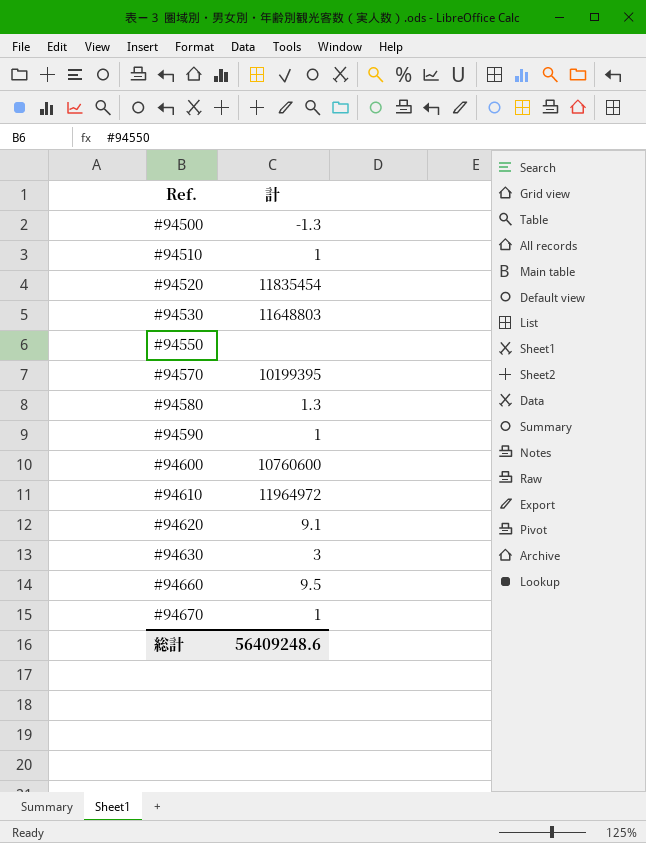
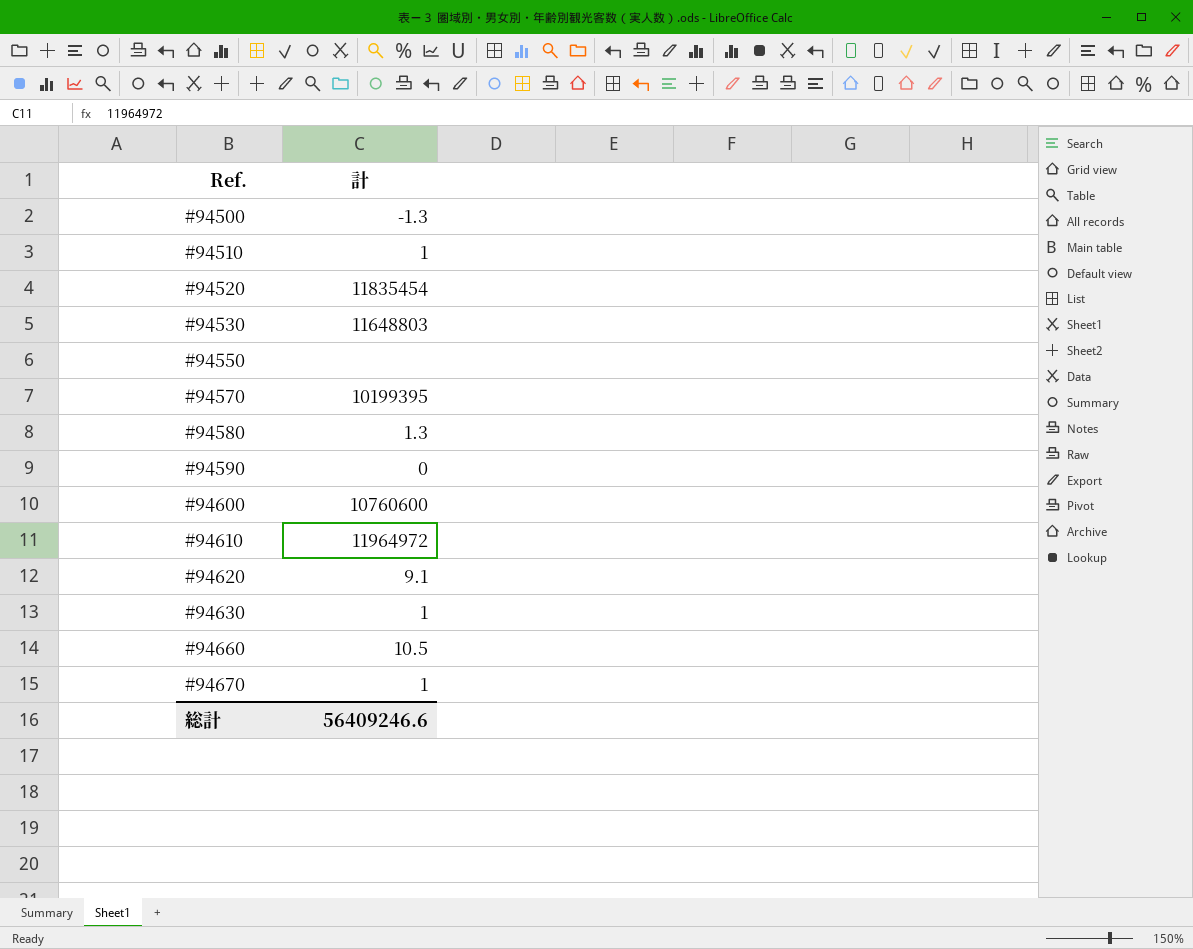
#94590 | 計: 1 -> 0
#94630 | 計: 3 -> 1
#94660 | 計: 9.5 -> 10.5
総計 | 計: 56409248.6 -> 56409246.6

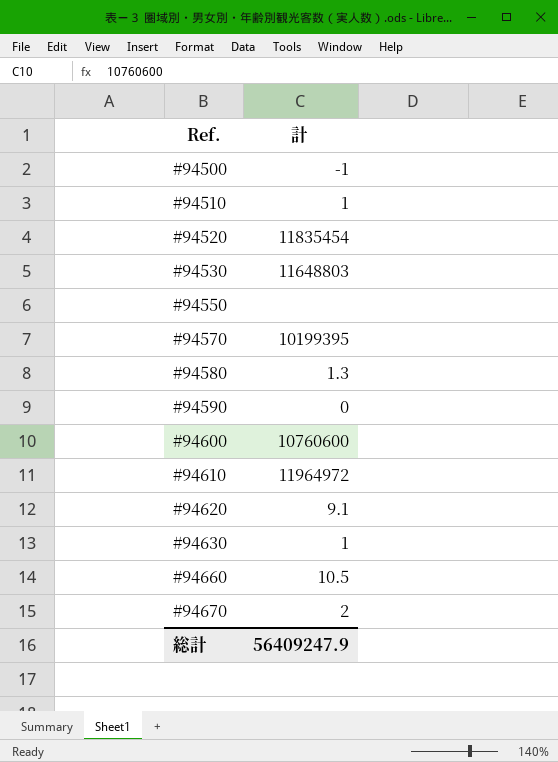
#94500 | 計: -1.3 -> -1
#94670 | 計: 1 -> 2
総計 | 計: 56409246.6 -> 56409247.9

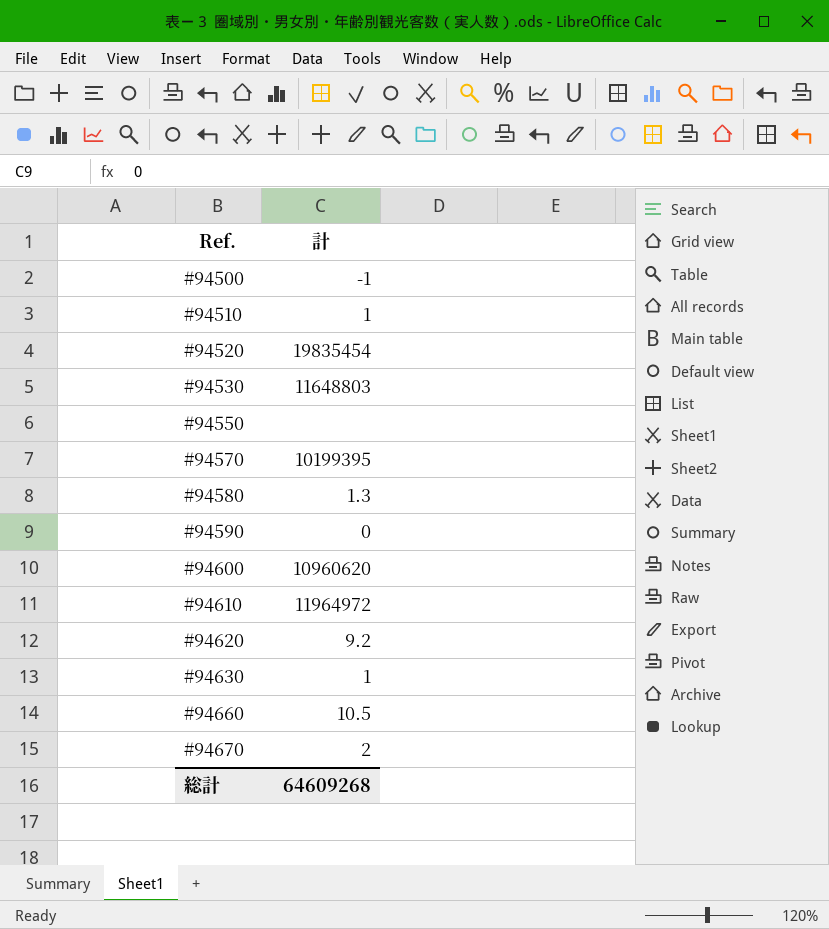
#94520 | 計: 11835454 -> 19835454
#94600 | 計: 10760600 -> 10960620
#94620 | 計: 9.1 -> 9.2
総計 | 計: 56409247.9 -> 64609268

